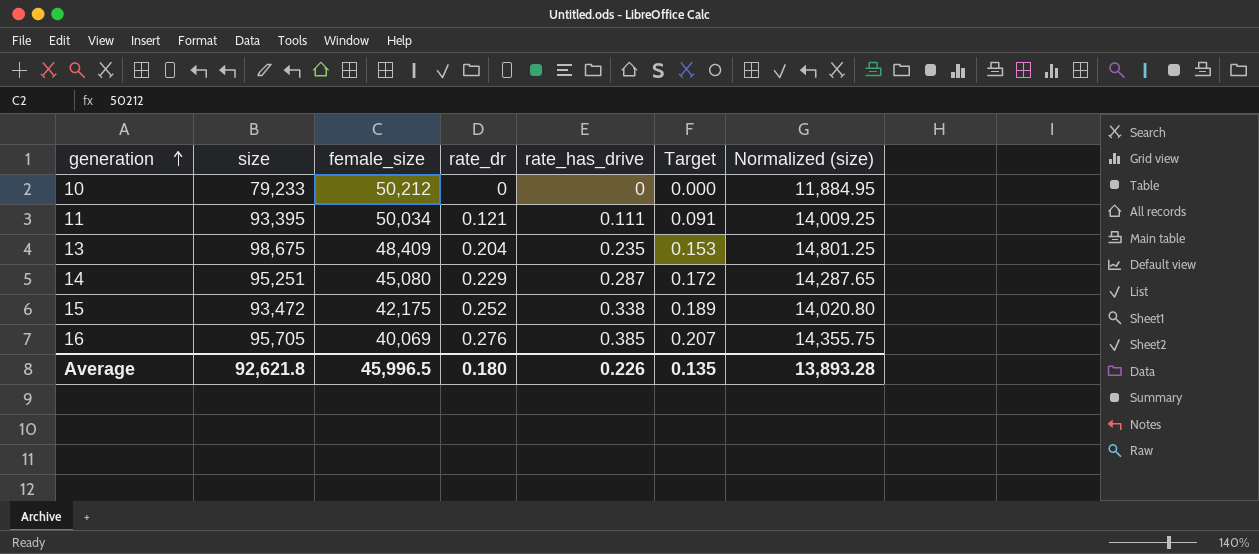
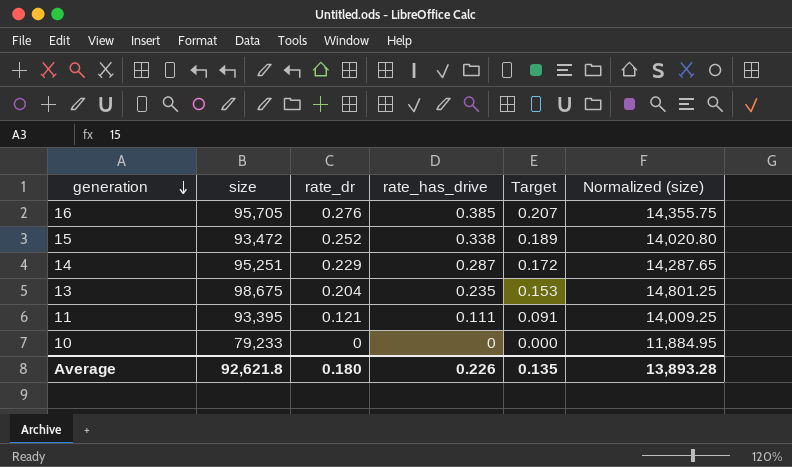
row order: generation ascending -> generation descending
column female_size | position: 3 -> none

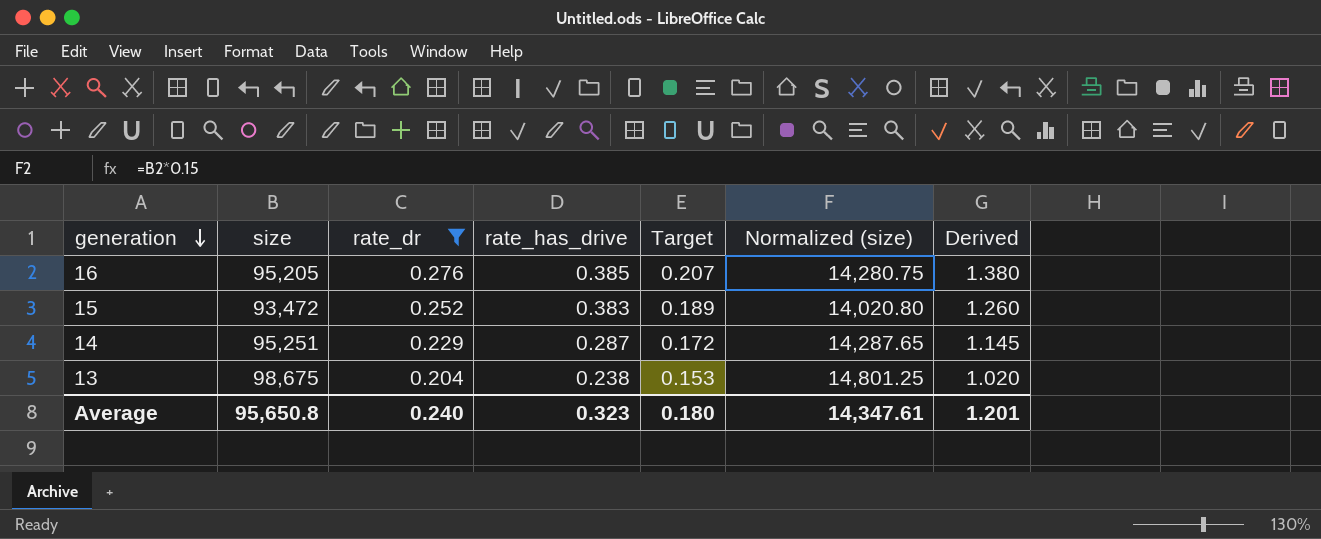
filter: none -> rate_dr >= 0.204
column Derived | formula: none -> [rate_dr] * 5
16 | size: 95,705 -> 95,205
16 | Normalized (size): 14,355.75 -> 14,280.75
15 | rate_has_drive: 0.338 -> 0.383
13 | rate_has_drive: 0.235 -> 0.238
Average | size: 92,621.8 -> 95,650.8
Average | rate_dr: 0.180 -> 0.240
Average | rate_has_drive: 0.226 -> 0.323
Average | Target: 0.135 -> 0.180
Average | Normalized (size): 13,893.28 -> 14,347.61

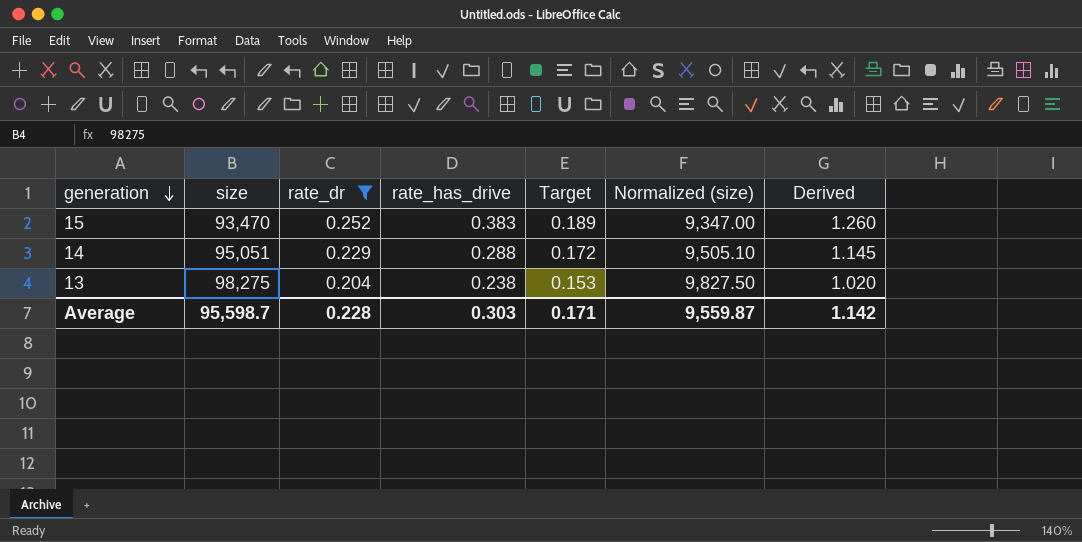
column Normalized (size) | formula: [size] * 0.15 -> [size] * 0.1
row 16: 95,205 | 0.276 | 0.385 | 0.207 | 14,280.75 | 1.380 -> none
15 | size: 93,472 -> 93,470
14 | size: 95,251 -> 95,051
14 | rate_has_drive: 0.287 -> 0.288
13 | size: 98,675 -> 98,275
Average | size: 95,650.8 -> 95,598.7
Average | rate_dr: 0.240 -> 0.228
Average | rate_has_drive: 0.323 -> 0.303
Average | Target: 0.180 -> 0.171
Average | Normalized (size): 14,347.61 -> 9,559.87
Average | Derived: 1.201 -> 1.142

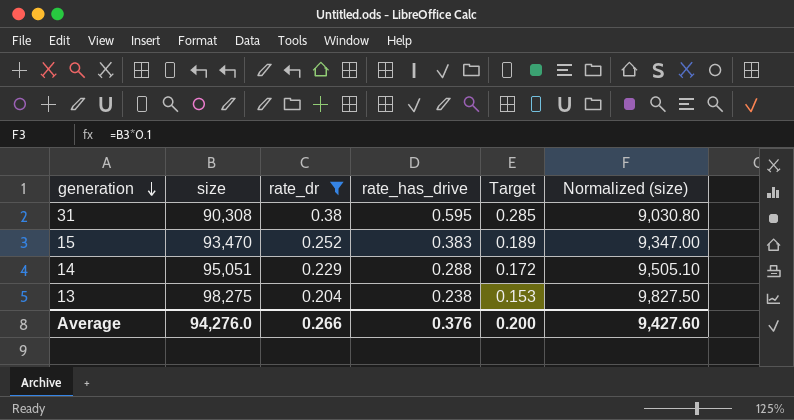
column Derived | formula: [rate_dr] * 5 -> none
row 31: none -> 90,308 | 0.38 | 0.595 | 0.285 | 9,030.80
Average | size: 95,598.7 -> 94,276.0
Average | rate_dr: 0.228 -> 0.266
Average | rate_has_drive: 0.303 -> 0.376
Average | Target: 0.171 -> 0.200
Average | Normalized (size): 9,559.87 -> 9,427.60

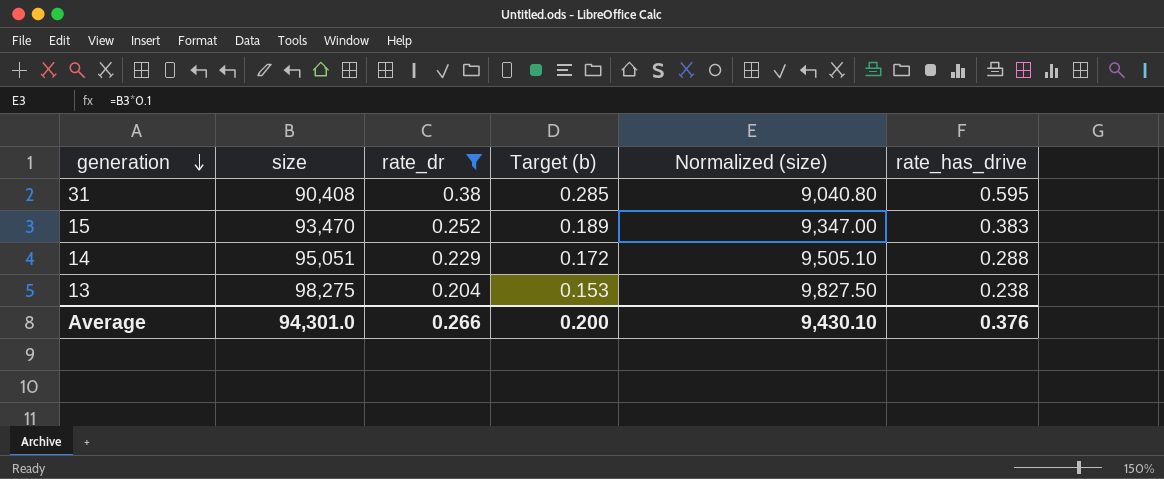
column name: Target -> Target (b)
column rate_has_drive | position: 4 -> 6
31 | size: 90,308 -> 90,408
31 | Normalized (size): 9,030.80 -> 9,040.80
Average | size: 94,276.0 -> 94,301.0
Average | Normalized (size): 9,427.60 -> 9,430.10

